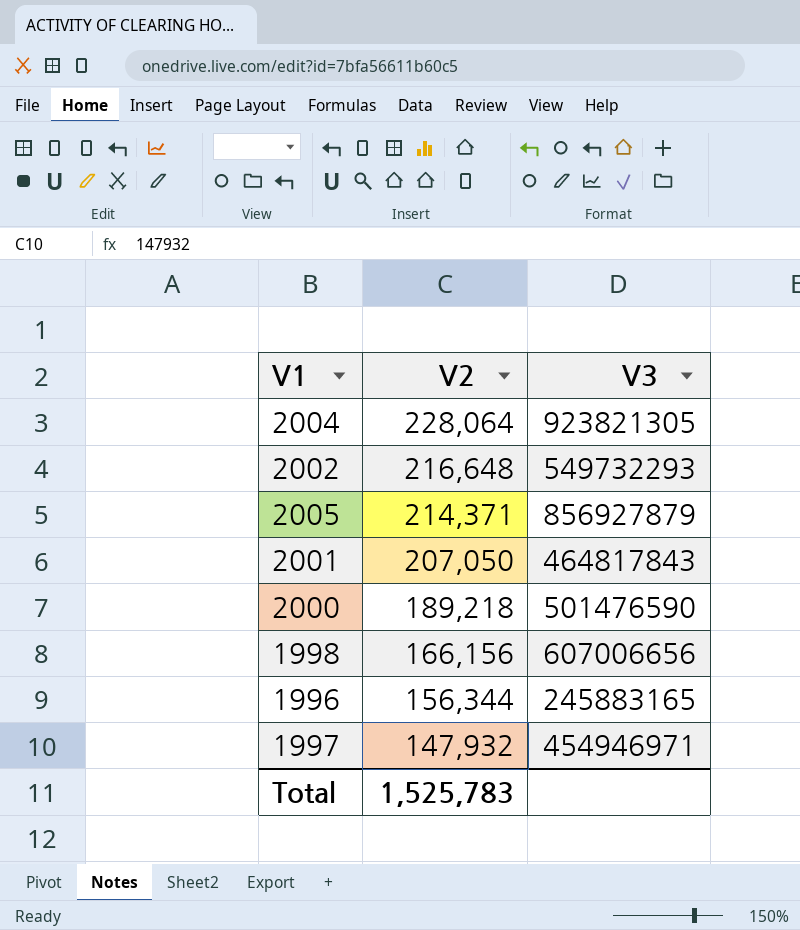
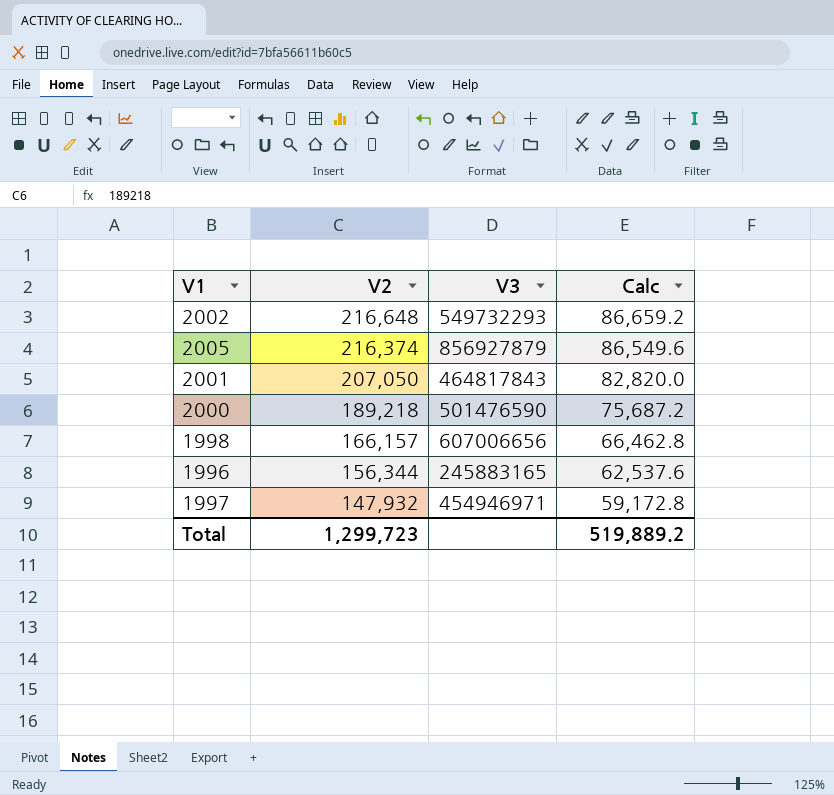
column Calc | formula: none -> [V2] * 0.4
row 2004: 228,064 | 923821305 -> none
2005 | V2: 214,371 -> 216,374
1998 | V2: 166,156 -> 166,157
Total | V2: 1,525,783 -> 1,299,723

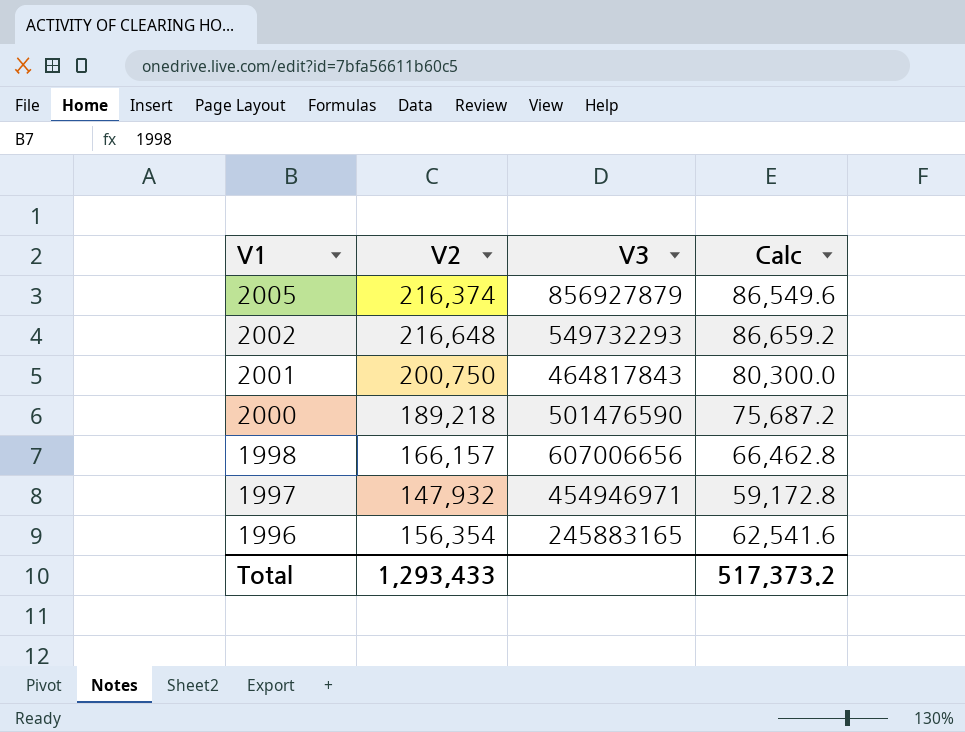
row order: V2 descending -> V1 descending
2001 | V2: 207,050 -> 200,750
2001 | Calc: 82,820.0 -> 80,300.0
1996 | V2: 156,344 -> 156,354
1996 | Calc: 62,537.6 -> 62,541.6
Total | V2: 1,299,723 -> 1,293,433
Total | Calc: 519,889.2 -> 517,373.2

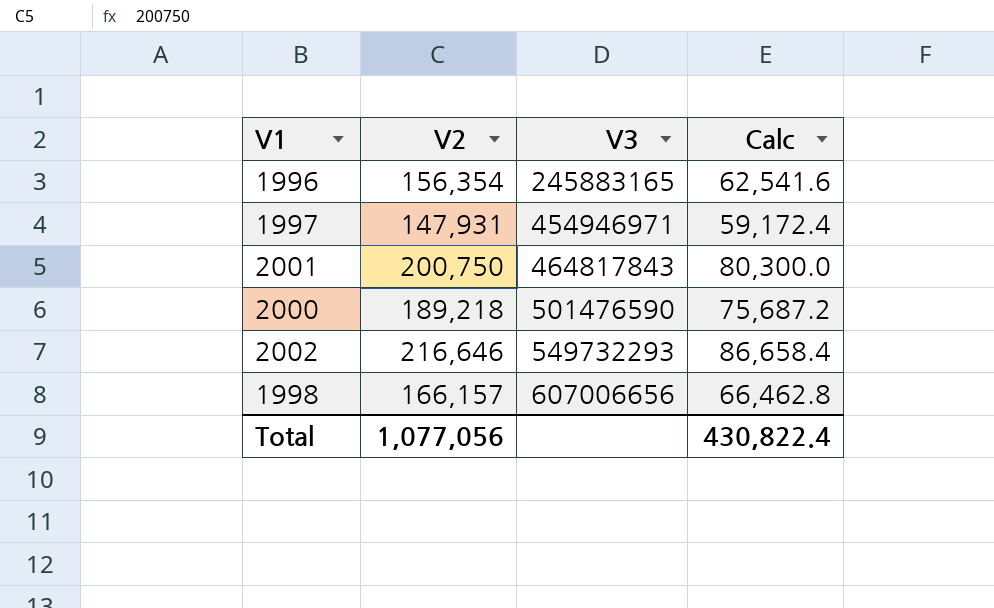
row order: V1 descending -> V3 ascending
row 2005: 216,374 | 856927879 | 86,549.6 -> none
1997 | V2: 147,932 -> 147,931
1997 | Calc: 59,172.8 -> 59,172.4
2002 | V2: 216,648 -> 216,646
2002 | Calc: 86,659.2 -> 86,658.4
Total | V2: 1,293,433 -> 1,077,056
Total | Calc: 517,373.2 -> 430,822.4

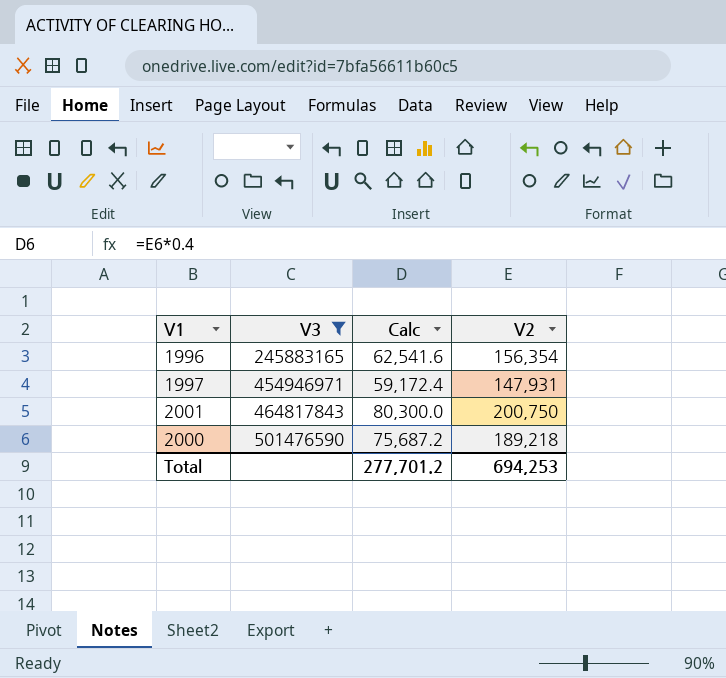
filter: none -> V3 <= 501476590
column V2 | position: 2 -> 4
Total | Calc: 430,822.4 -> 277,701.2
Total | V2: 1,077,056 -> 694,253

